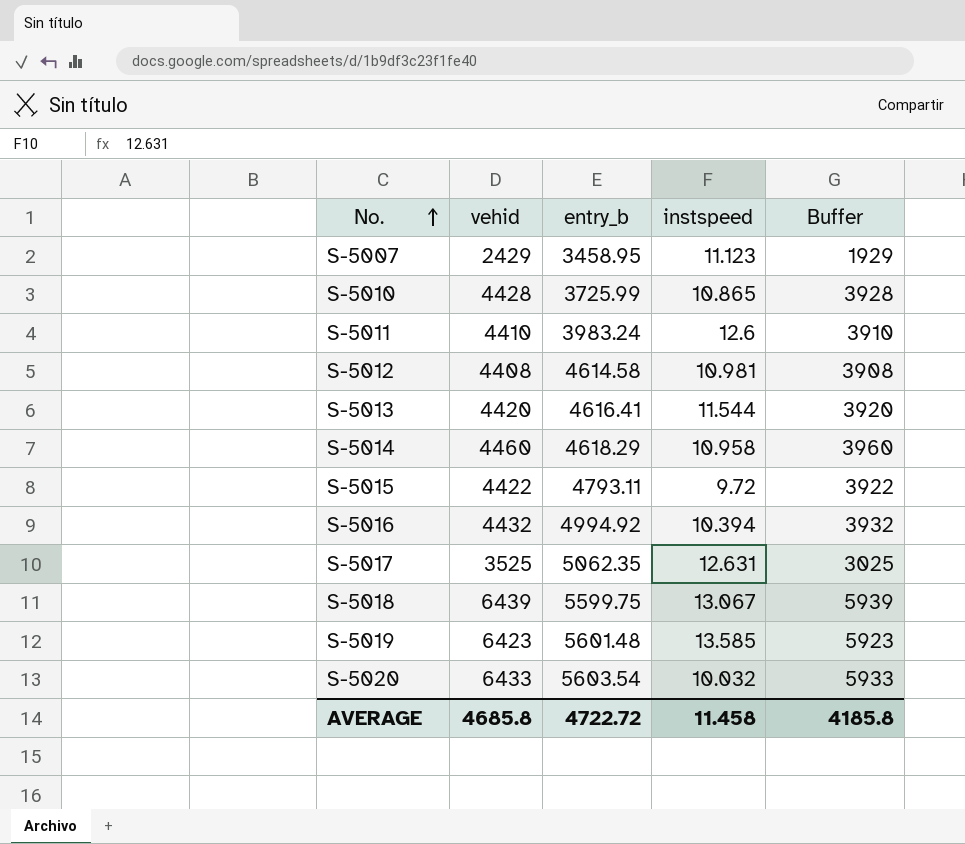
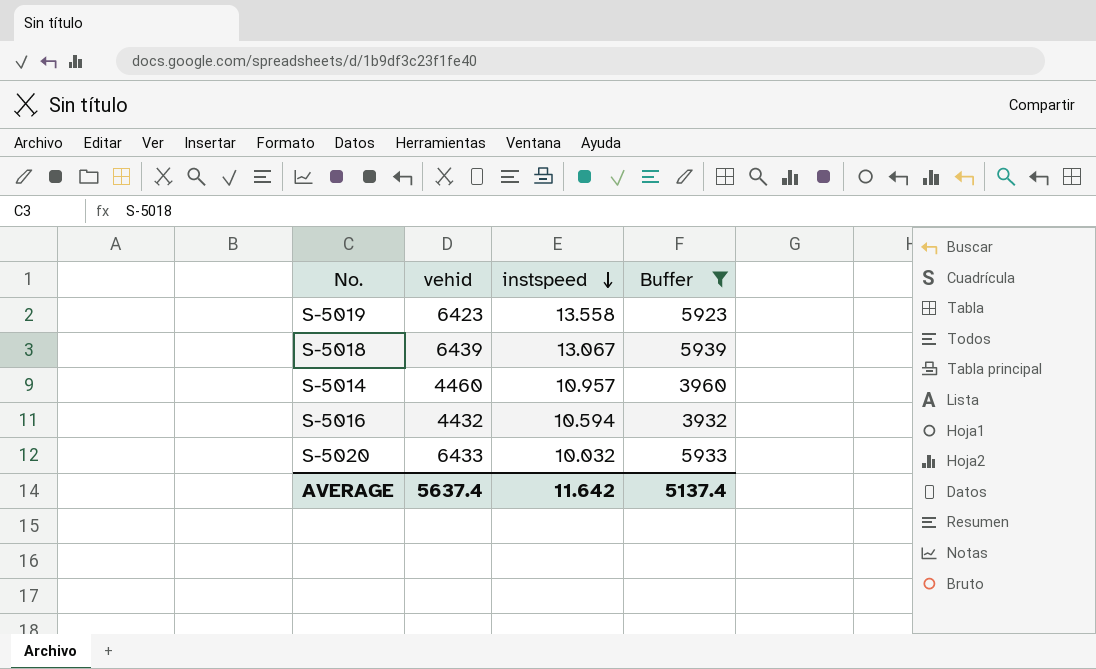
filter: none -> Buffer >= 3932
row order: No. ascending -> instspeed descending
column entry_b | position: 3 -> none
S-5019 | instspeed: 13.585 -> 13.558
S-5014 | instspeed: 10.958 -> 10.957
S-5016 | instspeed: 10.394 -> 10.594
AVERAGE | vehid: 4685.8 -> 5637.4
AVERAGE | instspeed: 11.458 -> 11.642
AVERAGE | Buffer: 4185.8 -> 5137.4

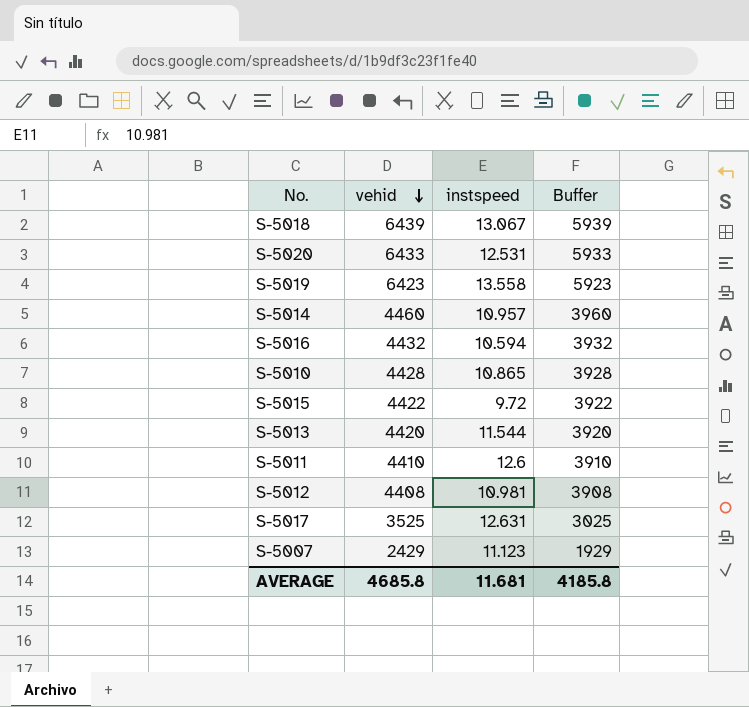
filter: Buffer >= 3932 -> none
row order: instspeed descending -> vehid descending
S-5020 | instspeed: 10.032 -> 12.531
AVERAGE | vehid: 5637.4 -> 4685.8
AVERAGE | instspeed: 11.642 -> 11.681
AVERAGE | Buffer: 5137.4 -> 4185.8

